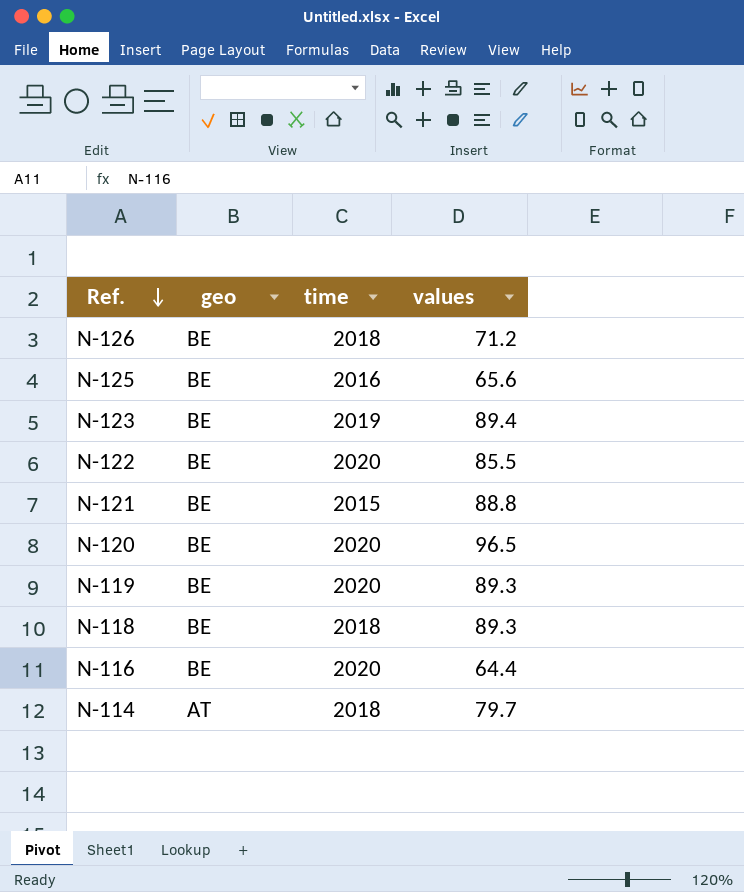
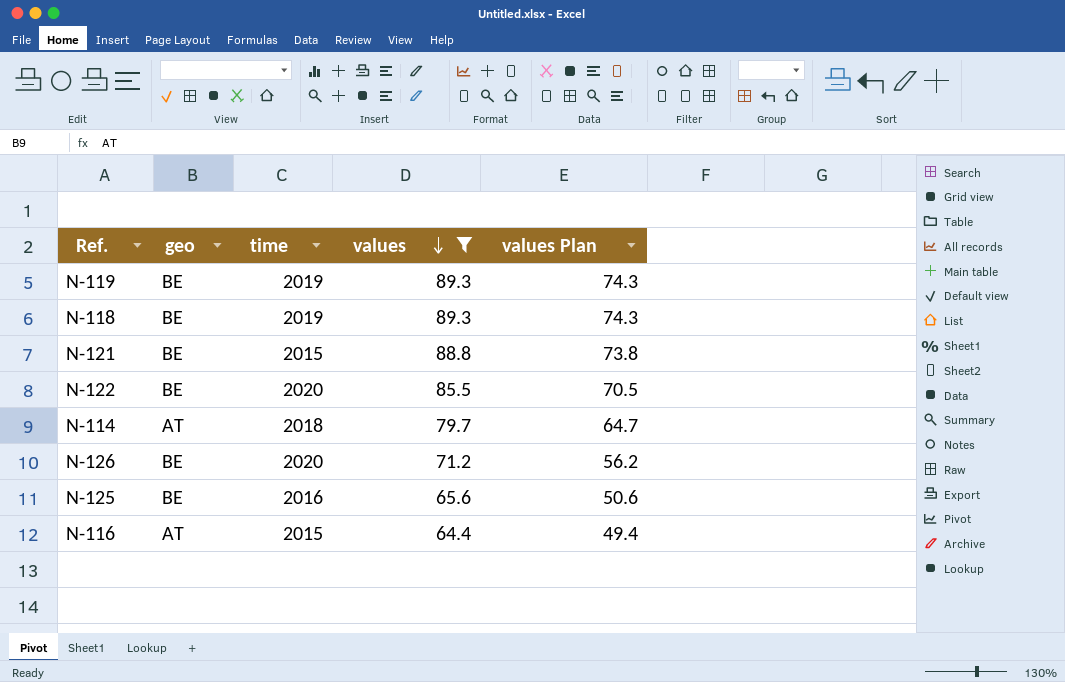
filter: none -> values <= 89.3
row order: Ref. descending -> values descending
column values Plan | formula: none -> [values] - 15
N-119 | time: 2020 -> 2019
N-118 | time: 2018 -> 2019
N-126 | time: 2018 -> 2020
N-116 | geo: BE -> AT
N-116 | time: 2020 -> 2015

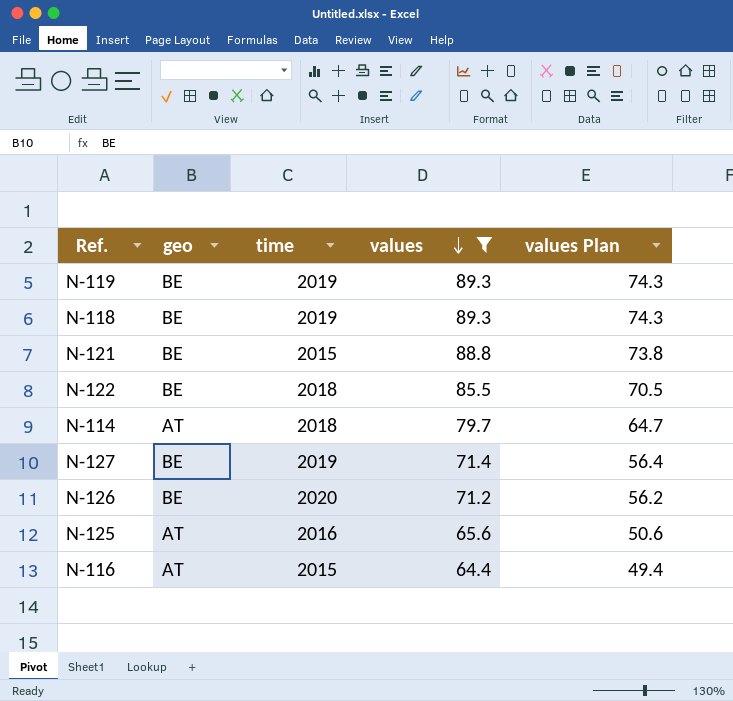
N-122 | time: 2020 -> 2018
row N-127: none -> BE | 2019 | 71.4 | 56.4
N-125 | geo: BE -> AT

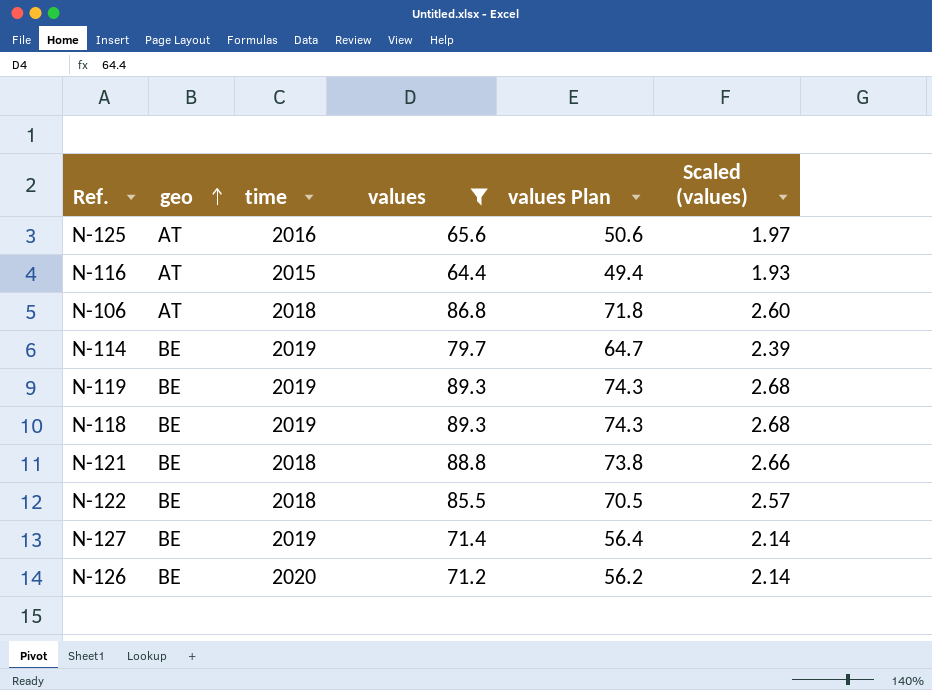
row order: values descending -> geo ascending
column Scaled (values) | formula: none -> [values] * 0.03
row N-106: none -> AT | 2018 | 86.8 | 71.8 | 2.60
N-114 | geo: AT -> BE
N-114 | time: 2018 -> 2019
N-121 | time: 2015 -> 2018

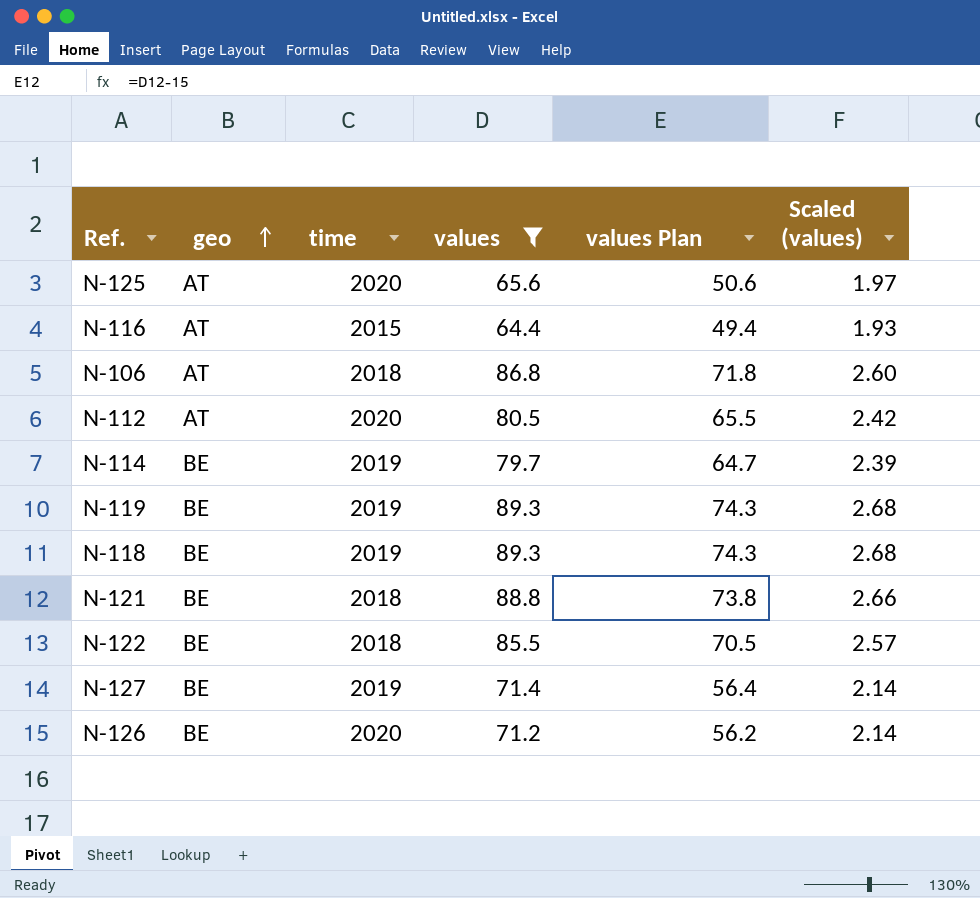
N-125 | time: 2016 -> 2020
row N-112: none -> AT | 2020 | 80.5 | 65.5 | 2.42

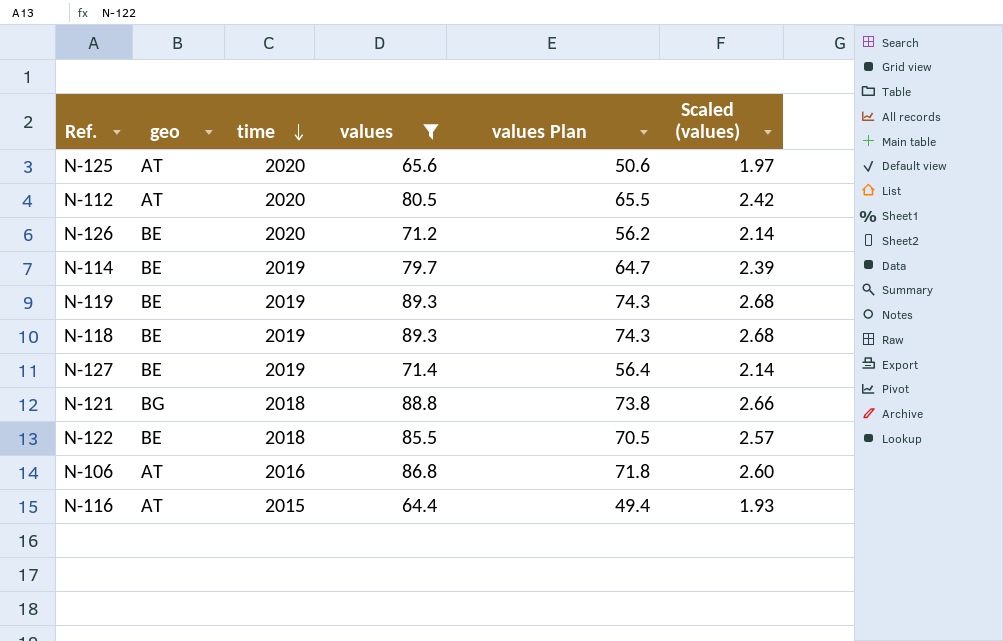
row order: geo ascending -> time descending
N-121 | geo: BE -> BG
N-106 | time: 2018 -> 2016

